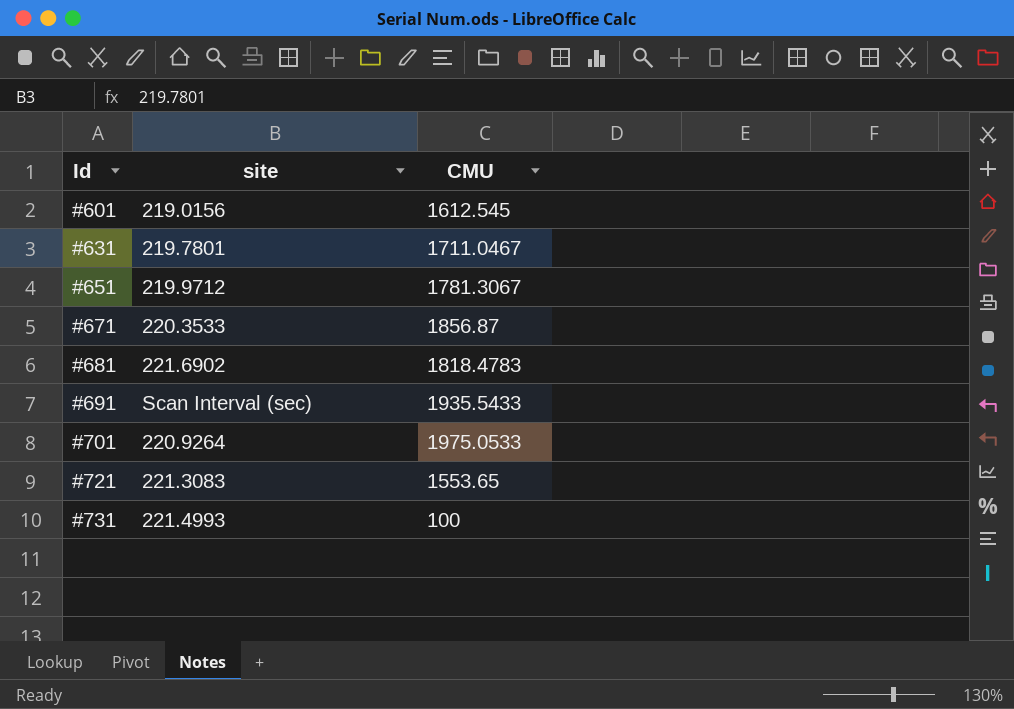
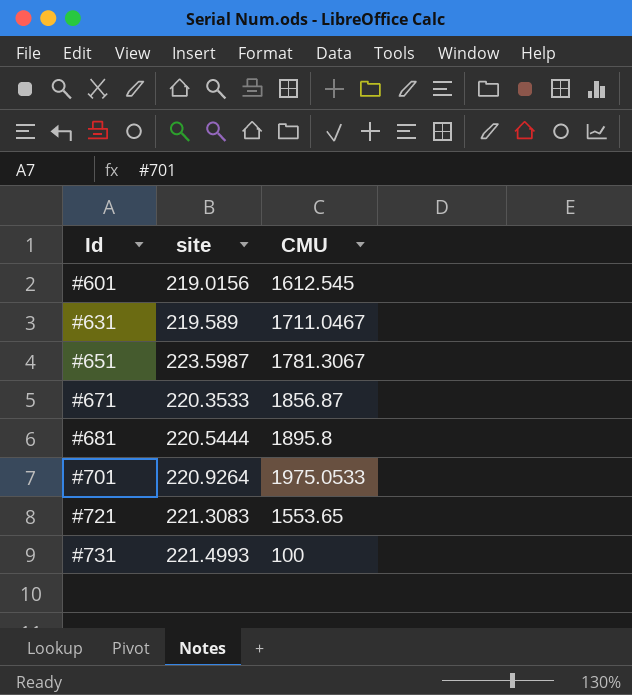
row #691: Scan Interval (sec) | 1935.5433 -> none
#631 | site: 219.7801 -> 219.589
#651 | site: 219.9712 -> 223.5987
#681 | site: 221.6902 -> 220.5444
#681 | CMU: 1818.4783 -> 1895.8

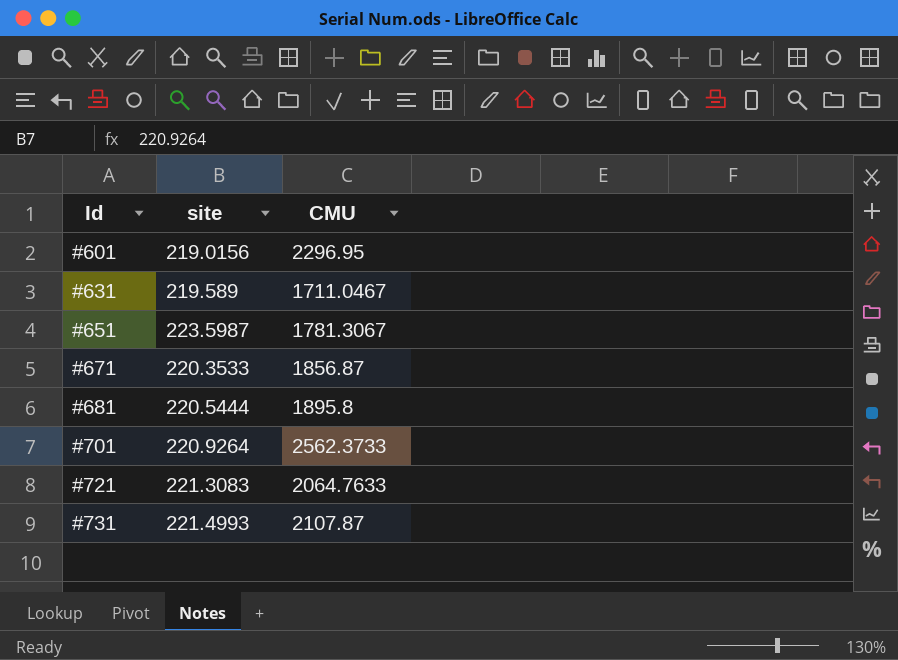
#601 | CMU: 1612.545 -> 2296.95
#701 | CMU: 1975.0533 -> 2562.3733
#721 | CMU: 1553.65 -> 2064.7633
#731 | CMU: 100 -> 2107.87

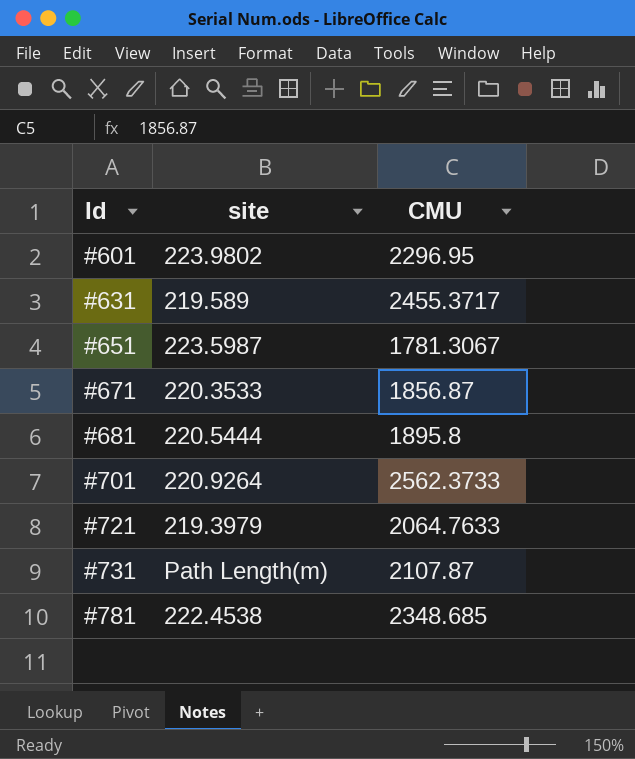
#601 | site: 219.0156 -> 223.9802
#631 | CMU: 1711.0467 -> 2455.3717
#721 | site: 221.3083 -> 219.3979
#731 | site: 221.4993 -> Path Length(m)
row #781: none -> 222.4538 | 2348.685

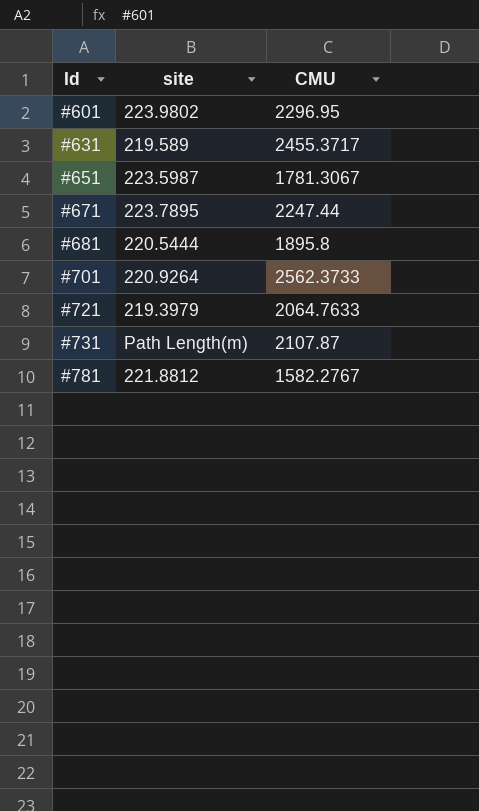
#671 | site: 220.3533 -> 223.7895
#671 | CMU: 1856.87 -> 2247.44
#781 | site: 222.4538 -> 221.8812
#781 | CMU: 2348.685 -> 1582.2767

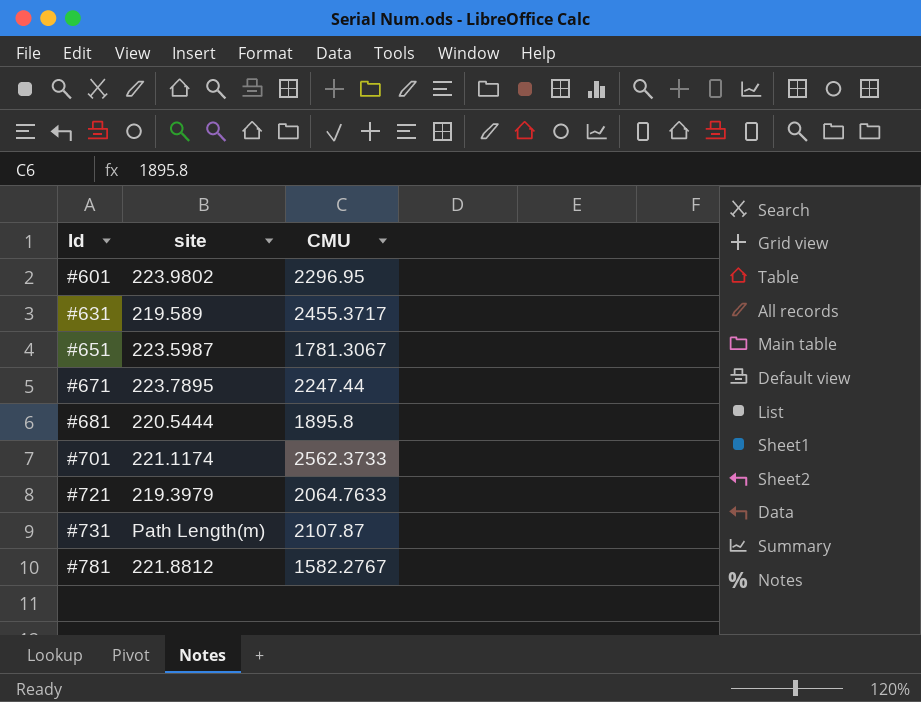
#701 | site: 220.9264 -> 221.1174

